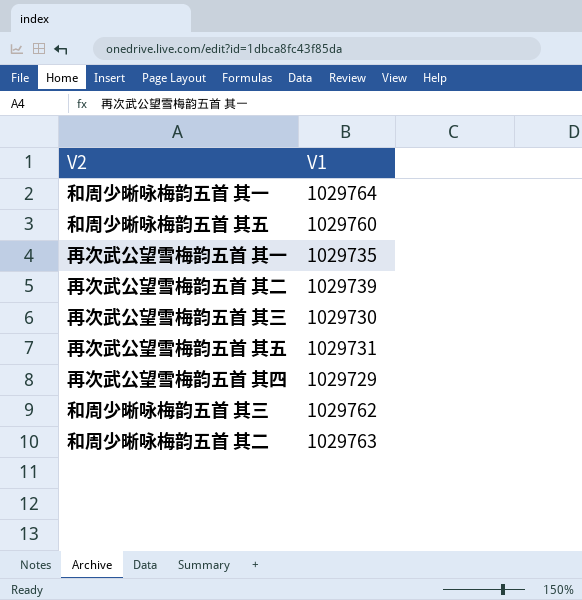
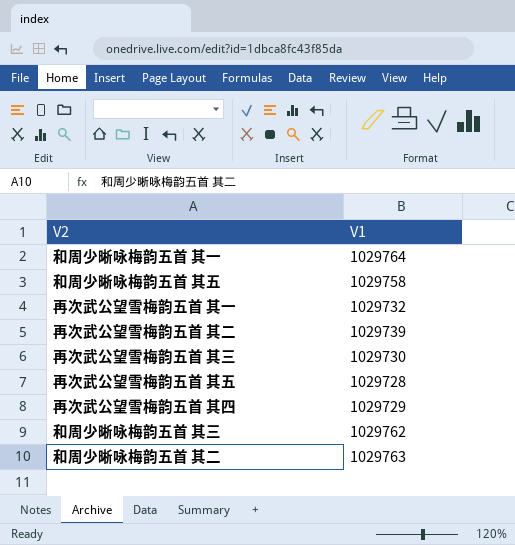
和周少晰咏梅韵五首 其五 | V1: 1029760 -> 1029758
再次武公望雪梅韵五首 其一 | V1: 1029735 -> 1029732
再次武公望雪梅韵五首 其五 | V1: 1029731 -> 1029728

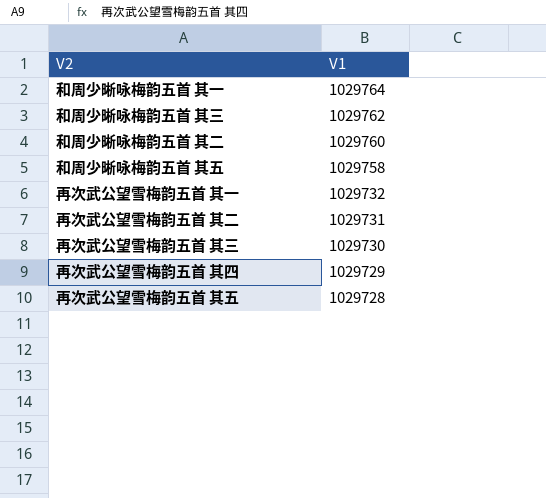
row order: none -> V1 descending
和周少晰咏梅韵五首 其二 | V1: 1029763 -> 1029760
再次武公望雪梅韵五首 其二 | V1: 1029739 -> 1029731

